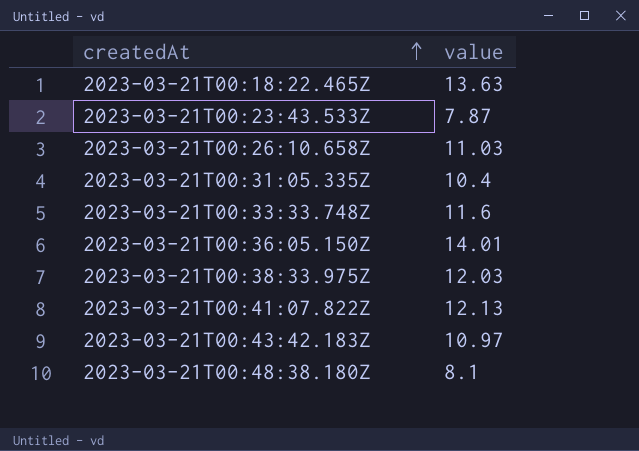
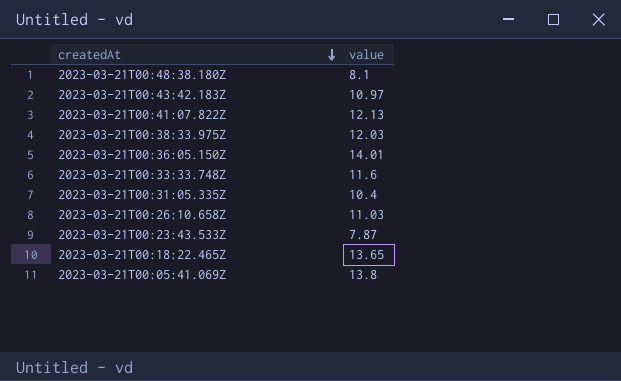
row order: createdAt ascending -> createdAt descending
2023-03-21T00:18:22.465Z | value: 13.63 -> 13.65
row 2023-03-21T00:05:41.069Z: none -> 13.8

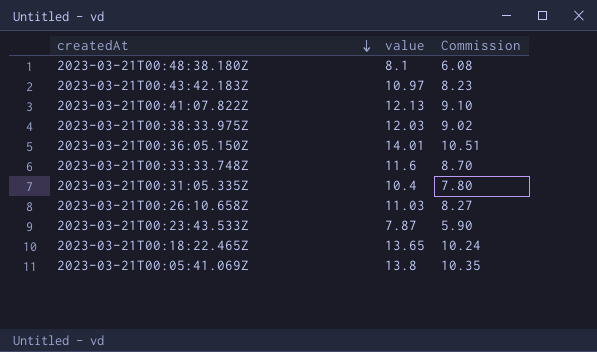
column Commission | formula: none -> [value] * 0.75

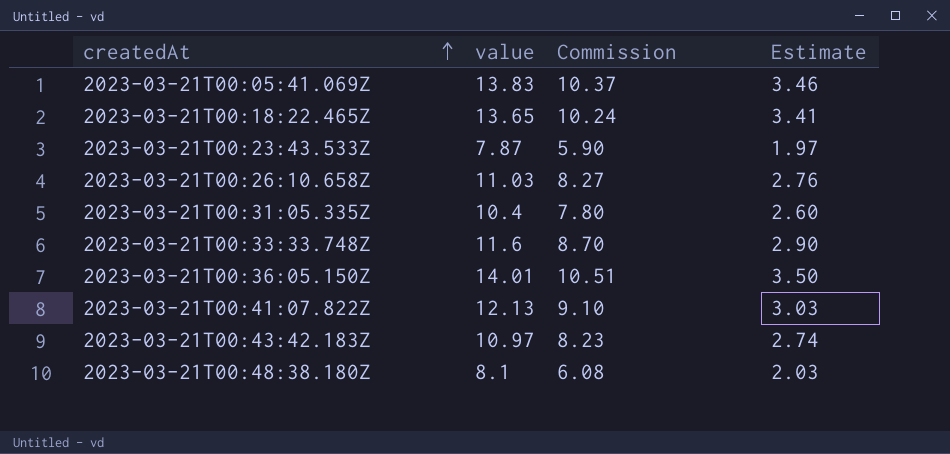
row order: createdAt descending -> createdAt ascending
column Estimate | formula: none -> [value] * 0.25
row 2023-03-21T00:38:33.975Z: 12.03 | 9.02 -> none
2023-03-21T00:05:41.069Z | value: 13.8 -> 13.83
2023-03-21T00:05:41.069Z | Commission: 10.35 -> 10.37

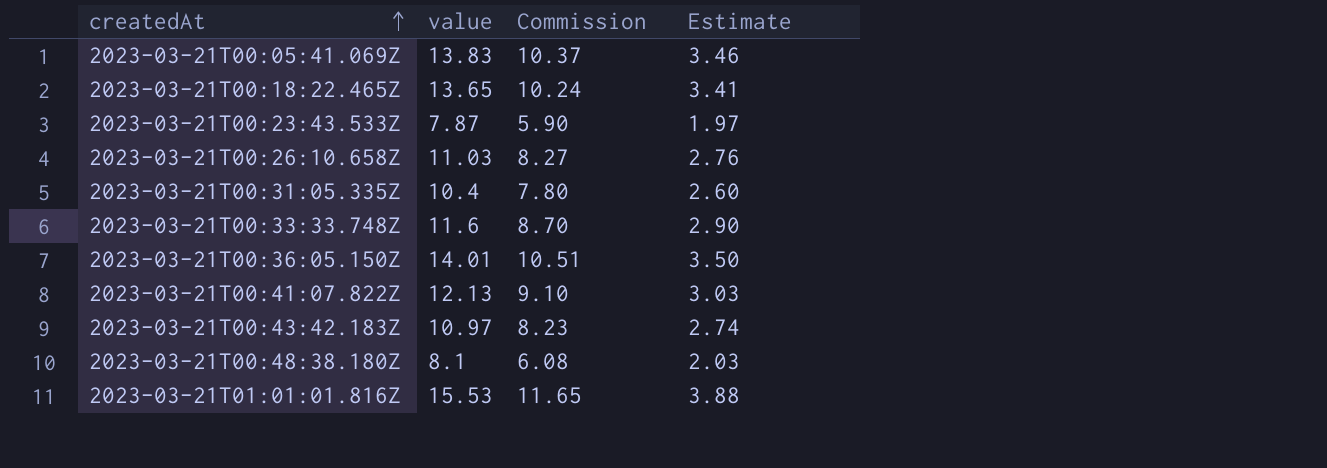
row 2023-03-21T01:01:01.816Z: none -> 15.53 | 11.65 | 3.88

